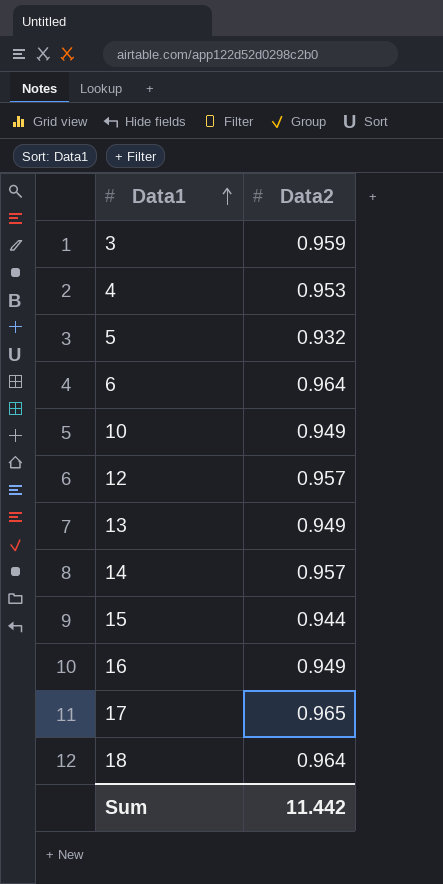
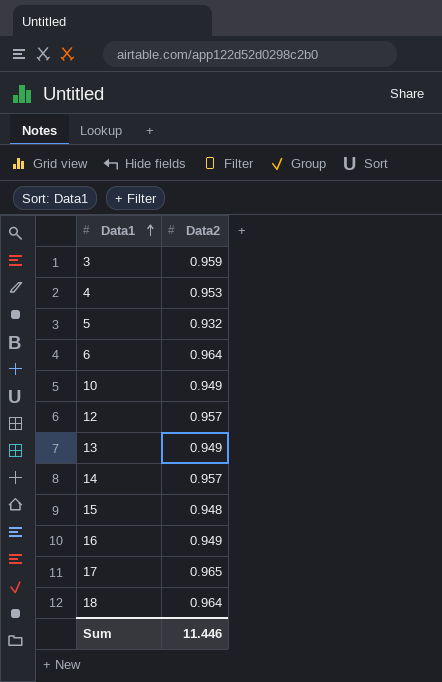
15 | Data2: 0.944 -> 0.948
Sum | Data2: 11.442 -> 11.446

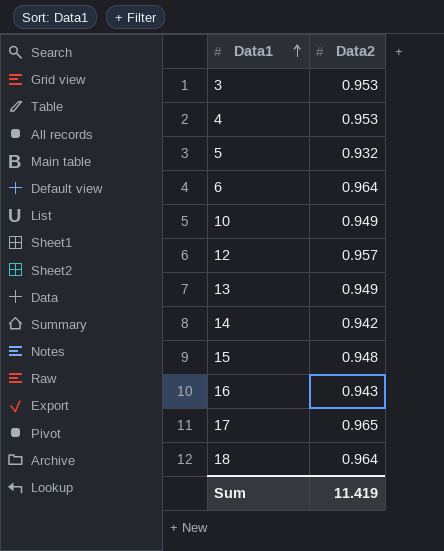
3 | Data2: 0.959 -> 0.953
14 | Data2: 0.957 -> 0.942
16 | Data2: 0.949 -> 0.943
Sum | Data2: 11.446 -> 11.419

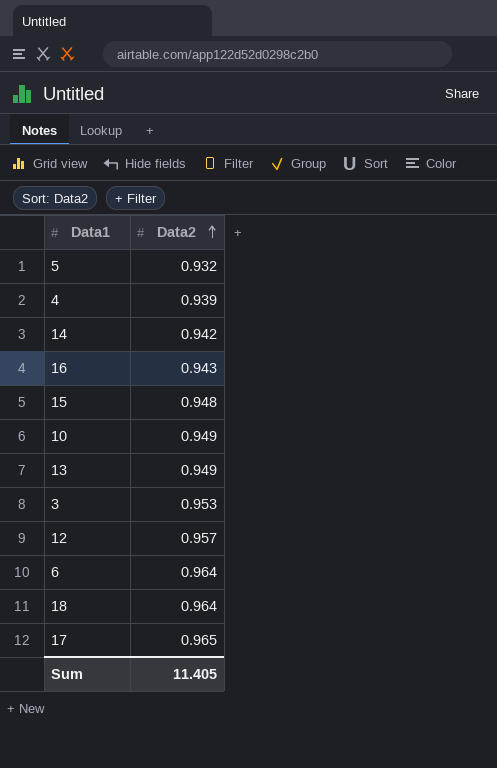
row order: Data1 ascending -> Data2 ascending
4 | Data2: 0.953 -> 0.939
Sum | Data2: 11.419 -> 11.405

